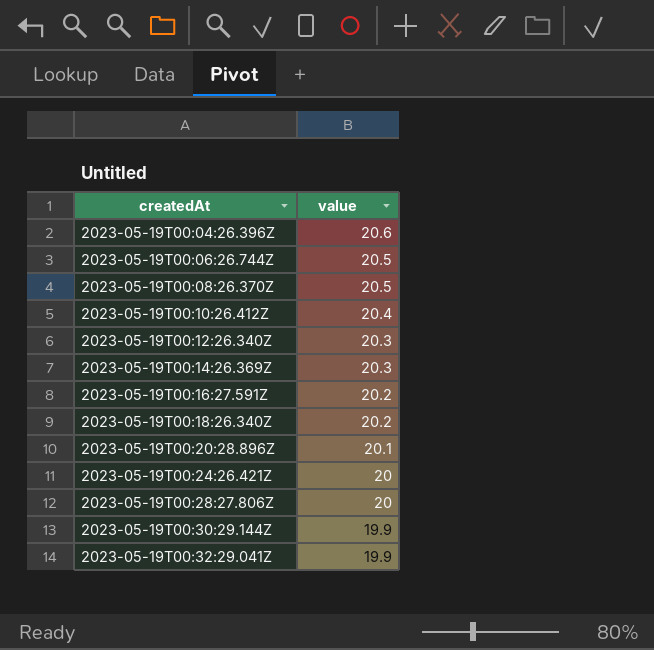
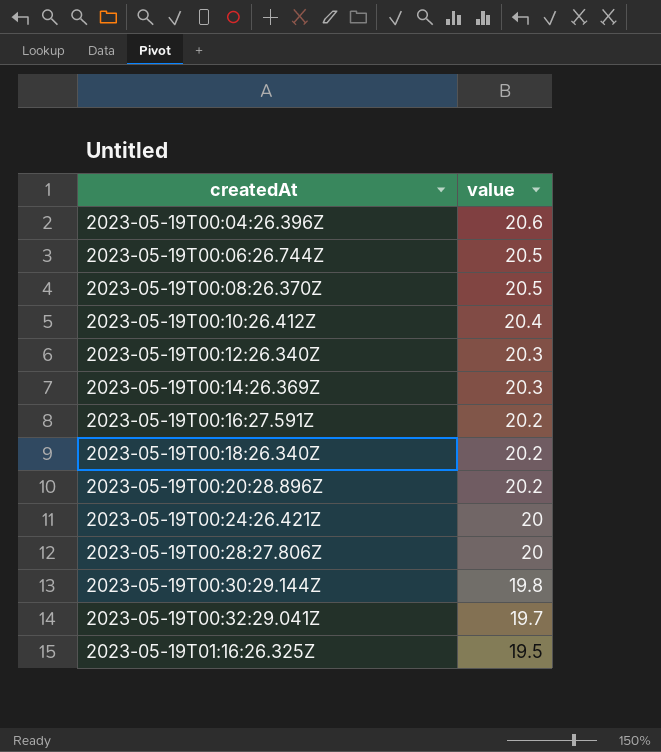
2023-05-19T00:20:28.896Z | value: 20.1 -> 20.2
2023-05-19T00:30:29.144Z | value: 19.9 -> 19.8
2023-05-19T00:32:29.041Z | value: 19.9 -> 19.7
row 2023-05-19T01:16:26.325Z: none -> 19.5

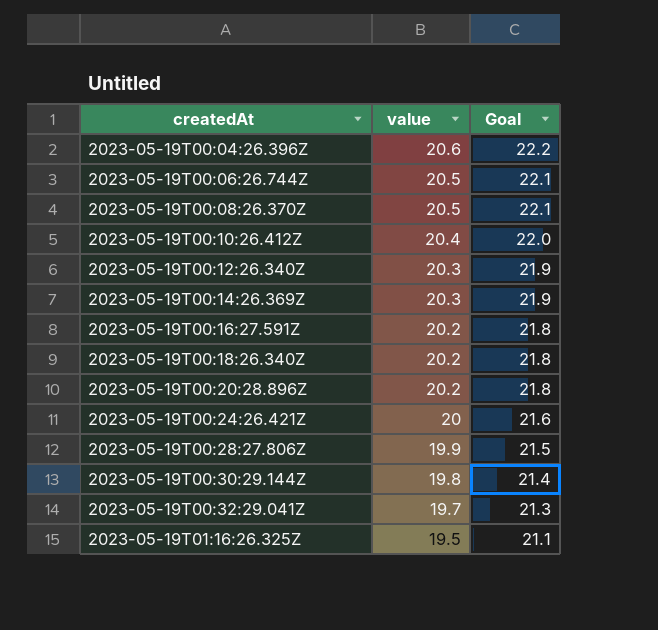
column Goal | formula: none -> [value] * 1.08
2023-05-19T00:28:27.806Z | value: 20 -> 19.9

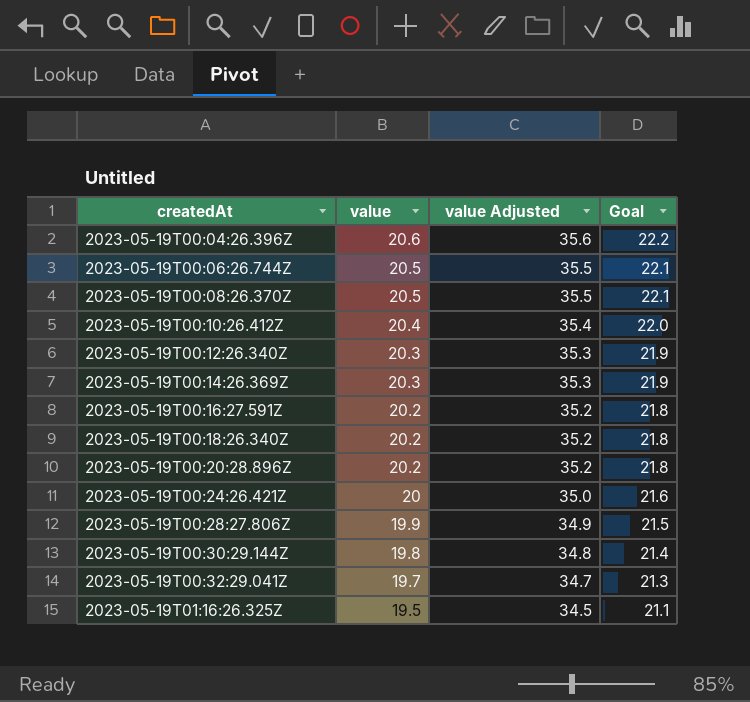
column value Adjusted | formula: none -> [value] + 15

